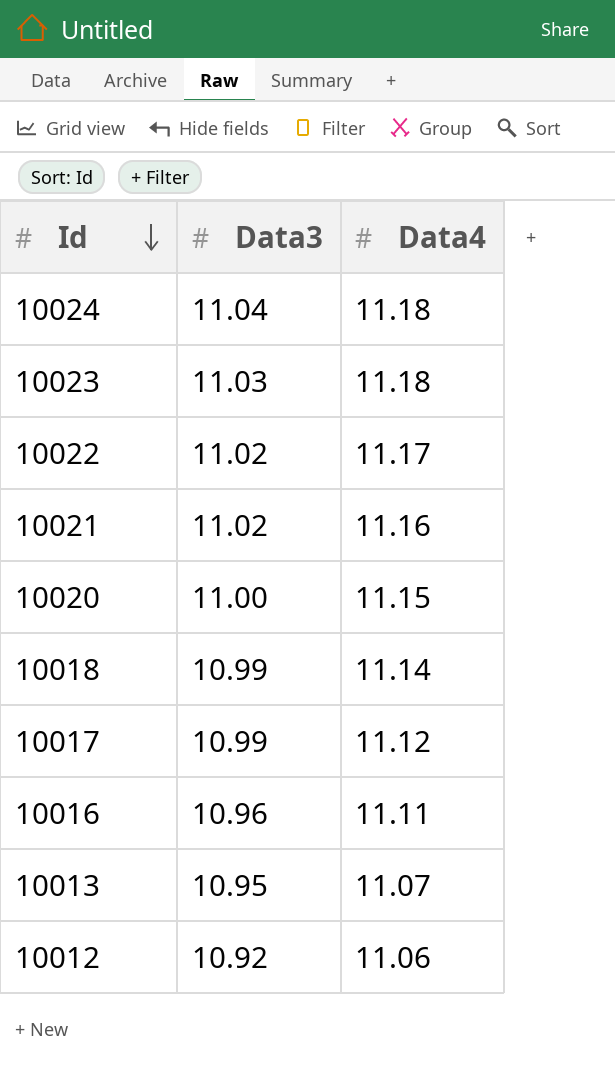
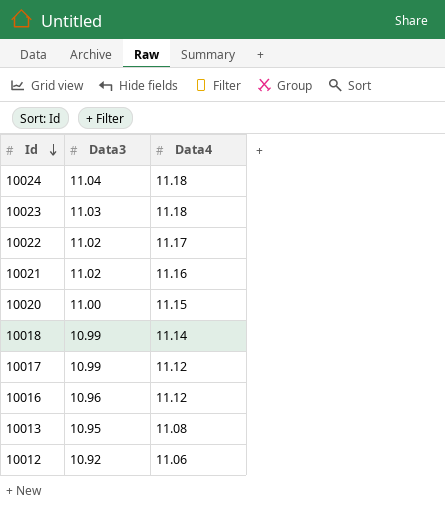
10016 | Data4: 11.11 -> 11.12
10013 | Data4: 11.07 -> 11.08

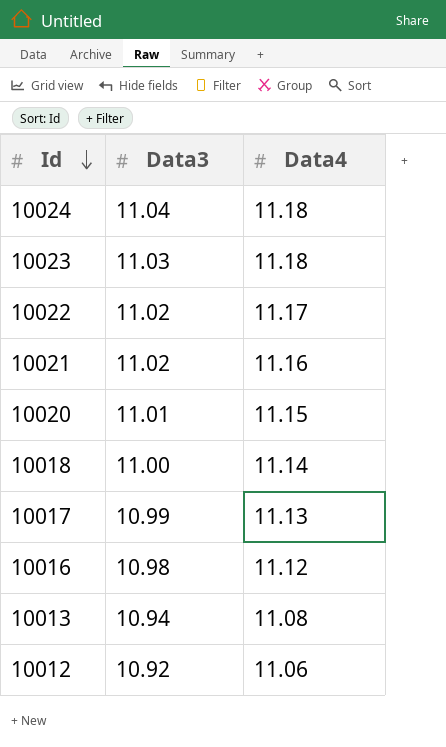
10020 | Data3: 11.00 -> 11.01
10018 | Data3: 10.99 -> 11.00
10017 | Data4: 11.12 -> 11.13
10016 | Data3: 10.96 -> 10.98
10013 | Data3: 10.95 -> 10.94

